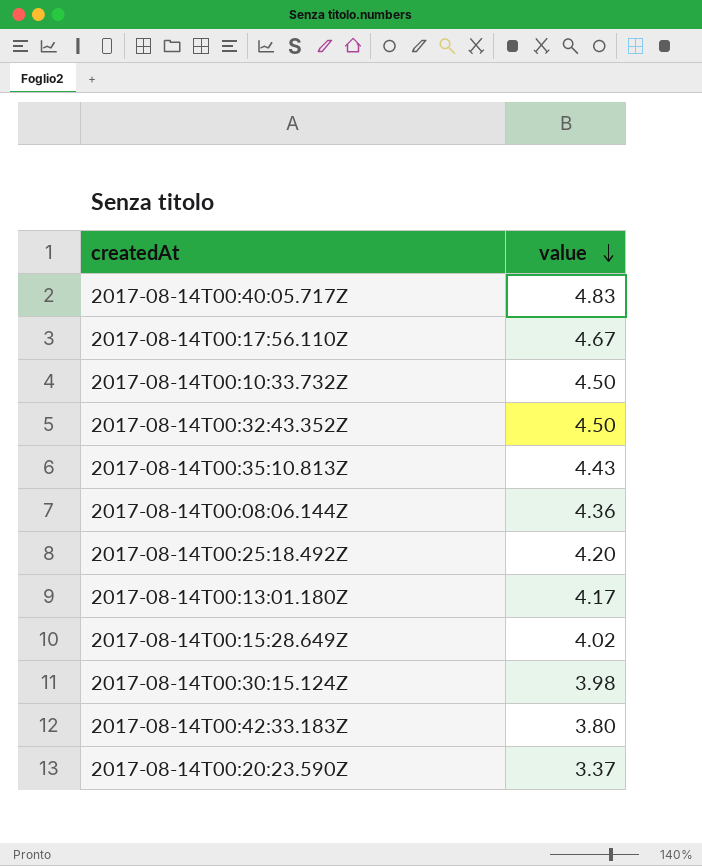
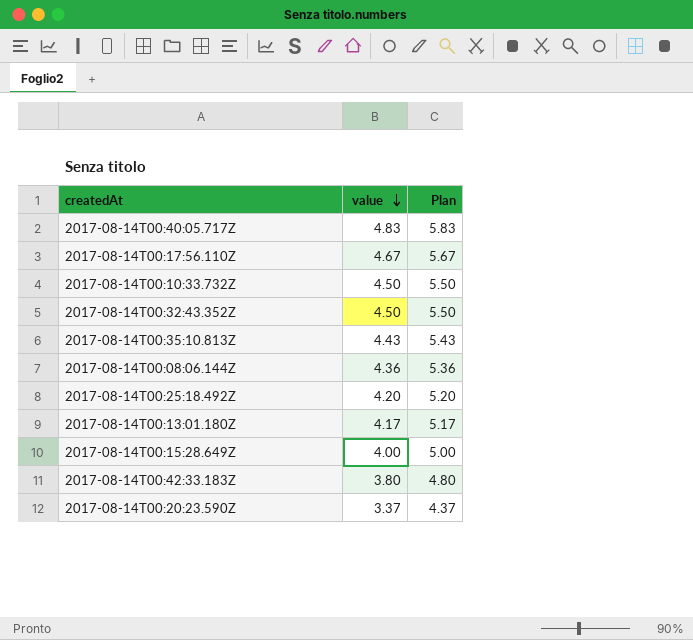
column Plan | formula: none -> [value] + 1
row 2017-08-14T00:30:15.124Z: 3.98 -> none
2017-08-14T00:15:28.649Z | value: 4.02 -> 4.00

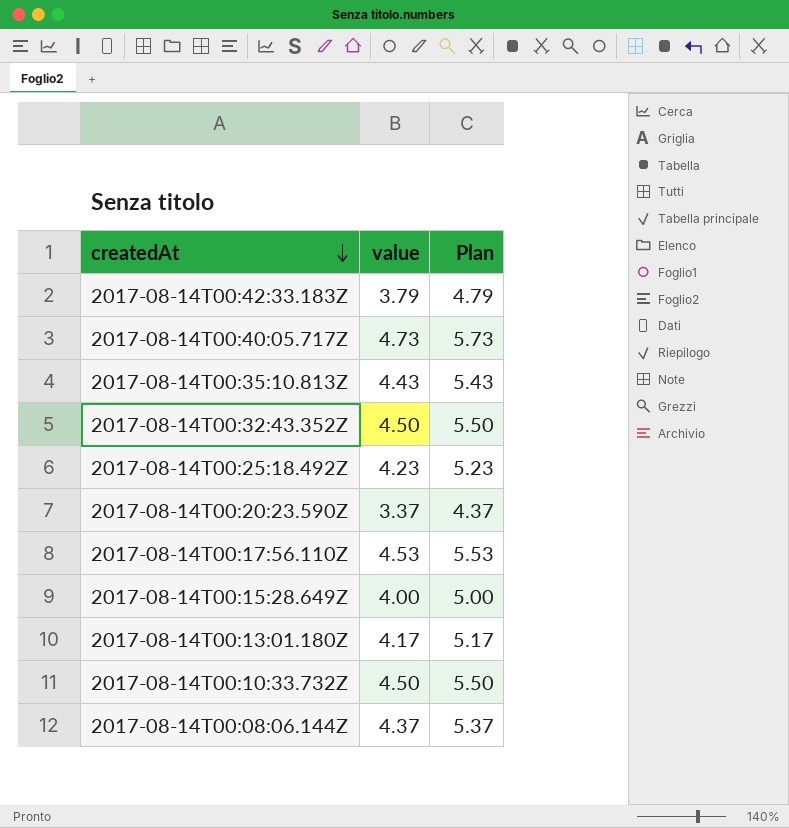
row order: value descending -> createdAt descending
2017-08-14T00:42:33.183Z | value: 3.80 -> 3.79
2017-08-14T00:42:33.183Z | Plan: 4.80 -> 4.79
2017-08-14T00:40:05.717Z | value: 4.83 -> 4.73
2017-08-14T00:40:05.717Z | Plan: 5.83 -> 5.73
2017-08-14T00:25:18.492Z | value: 4.20 -> 4.23
2017-08-14T00:25:18.492Z | Plan: 5.20 -> 5.23
2017-08-14T00:17:56.110Z | value: 4.67 -> 4.53
2017-08-14T00:17:56.110Z | Plan: 5.67 -> 5.53
2017-08-14T00:08:06.144Z | value: 4.36 -> 4.37
2017-08-14T00:08:06.144Z | Plan: 5.36 -> 5.37

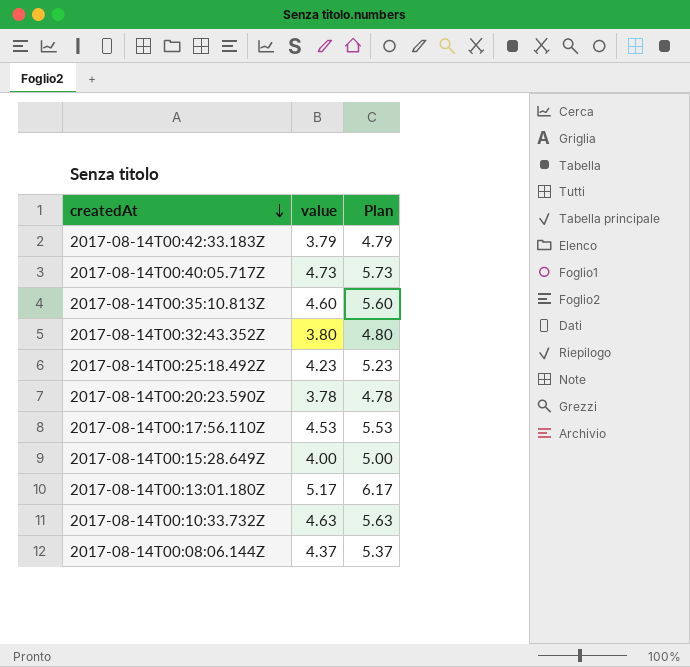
2017-08-14T00:35:10.813Z | value: 4.43 -> 4.60
2017-08-14T00:35:10.813Z | Plan: 5.43 -> 5.60
2017-08-14T00:32:43.352Z | value: 4.50 -> 3.80
2017-08-14T00:32:43.352Z | Plan: 5.50 -> 4.80
2017-08-14T00:20:23.590Z | value: 3.37 -> 3.78
2017-08-14T00:20:23.590Z | Plan: 4.37 -> 4.78
2017-08-14T00:13:01.180Z | value: 4.17 -> 5.17
2017-08-14T00:13:01.180Z | Plan: 5.17 -> 6.17
2017-08-14T00:10:33.732Z | value: 4.50 -> 4.63
2017-08-14T00:10:33.732Z | Plan: 5.50 -> 5.63

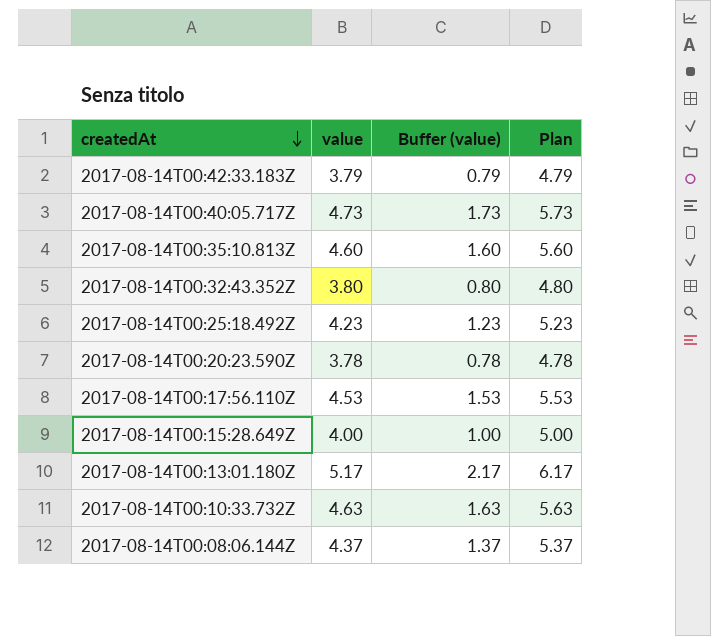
column Buffer (value) | formula: none -> [value] - 3

